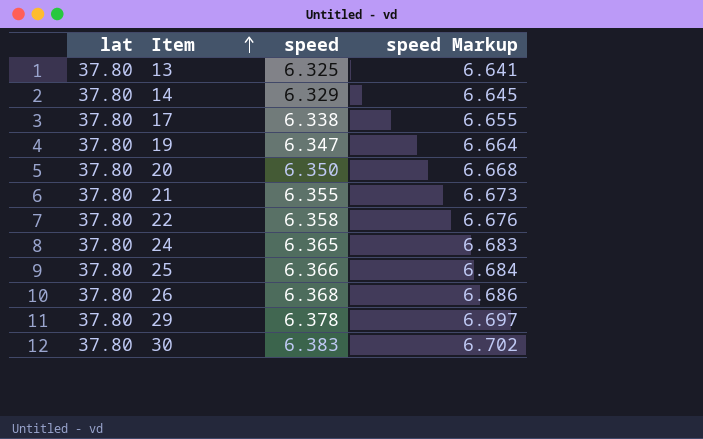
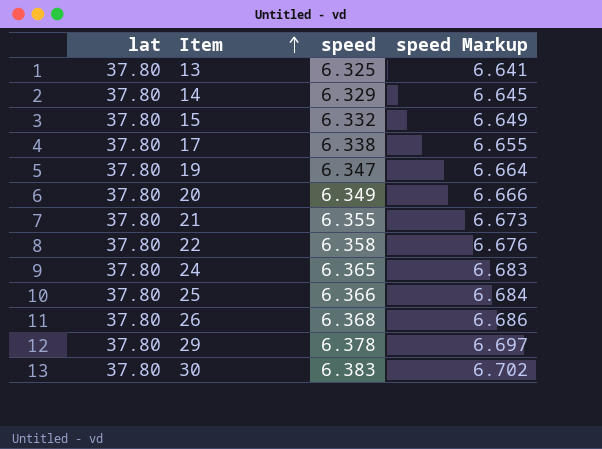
row 15: none -> 37.80 | 6.332 | 6.649
20 | speed: 6.350 -> 6.349
20 | speed Markup: 6.668 -> 6.666

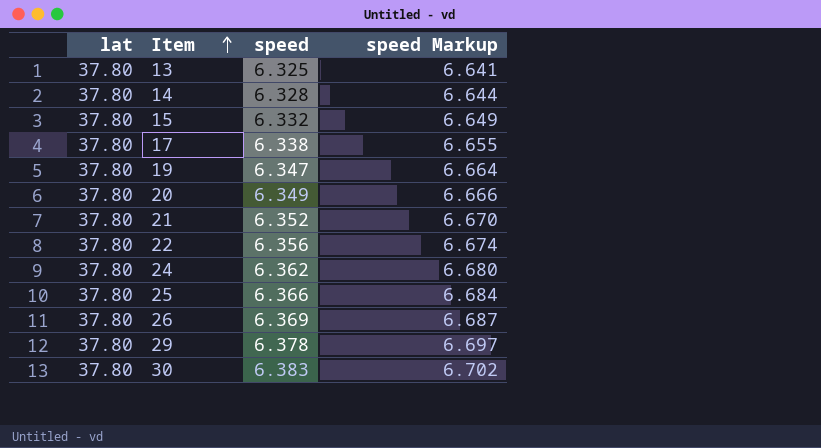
14 | speed: 6.329 -> 6.328
14 | speed Markup: 6.645 -> 6.644
21 | speed: 6.355 -> 6.352
21 | speed Markup: 6.673 -> 6.670
22 | speed: 6.358 -> 6.356
22 | speed Markup: 6.676 -> 6.674
24 | speed: 6.365 -> 6.362
24 | speed Markup: 6.683 -> 6.680
26 | speed: 6.368 -> 6.369
26 | speed Markup: 6.686 -> 6.687

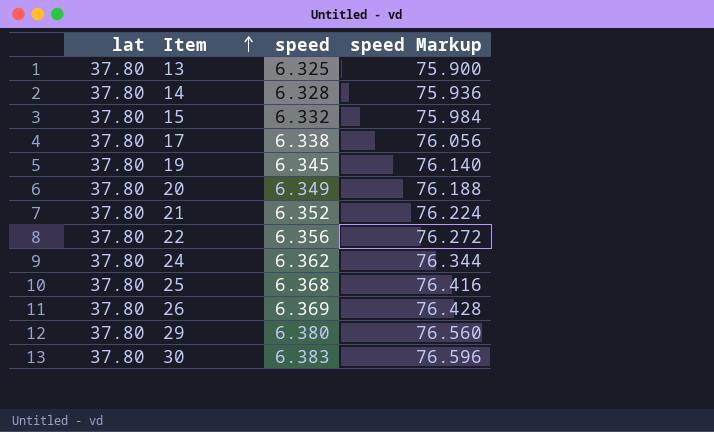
column speed Markup | formula: [speed] * 1.05 -> [speed] * 12
19 | speed: 6.347 -> 6.345
25 | speed: 6.366 -> 6.368
29 | speed: 6.378 -> 6.380

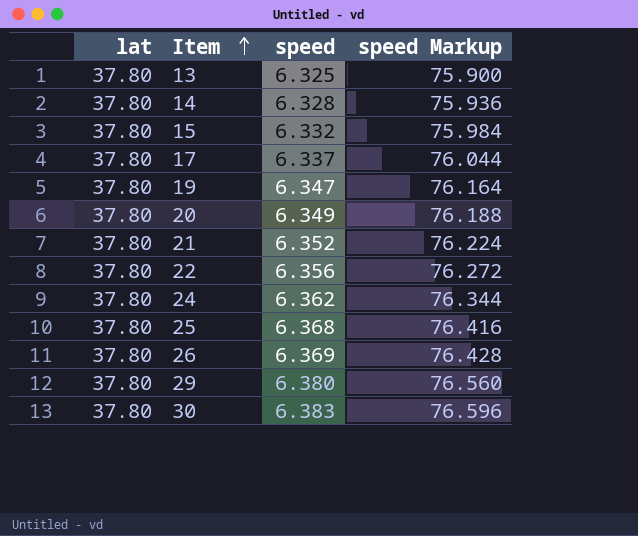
17 | speed: 6.338 -> 6.337
17 | speed Markup: 76.056 -> 76.044
19 | speed: 6.345 -> 6.347
19 | speed Markup: 76.140 -> 76.164

